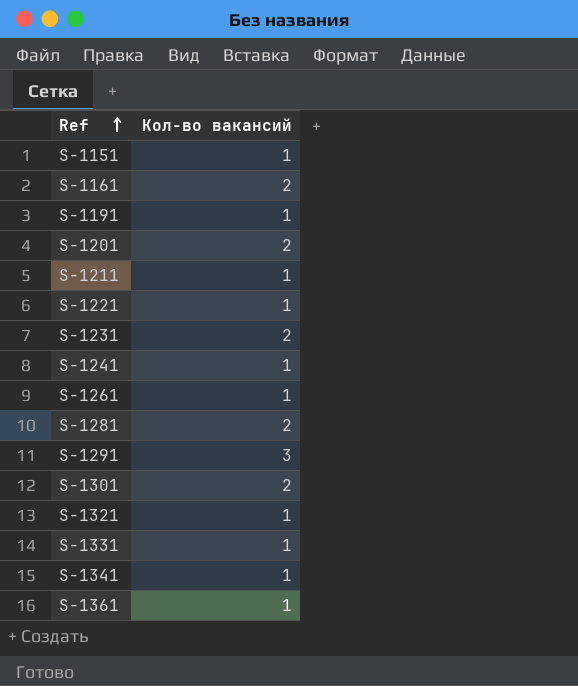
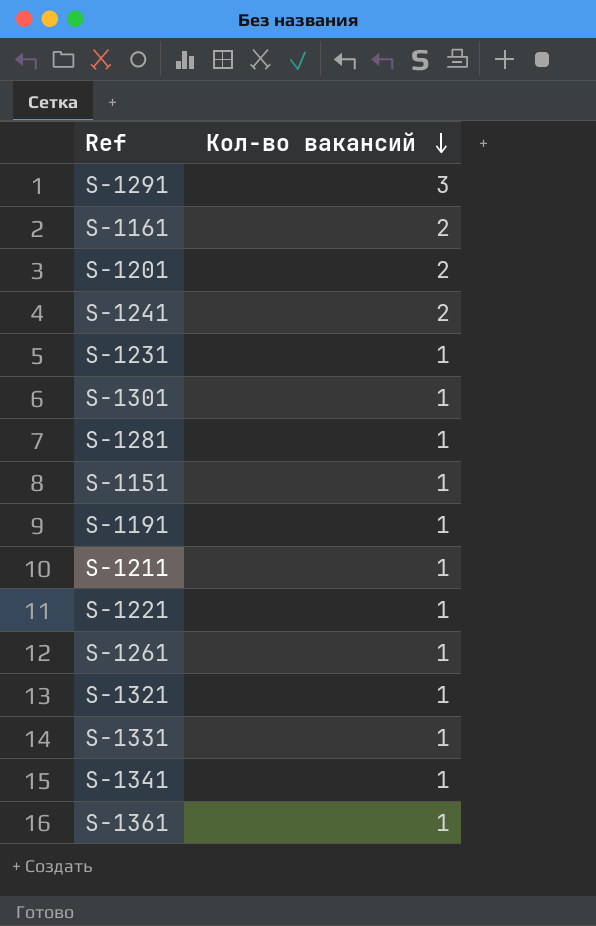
row order: Ref ascending -> Кол-во вакансий descending
S-1241 | Кол-во вакансий: 1 -> 2
S-1231 | Кол-во вакансий: 2 -> 1
S-1301 | Кол-во вакансий: 2 -> 1
S-1281 | Кол-во вакансий: 2 -> 1

